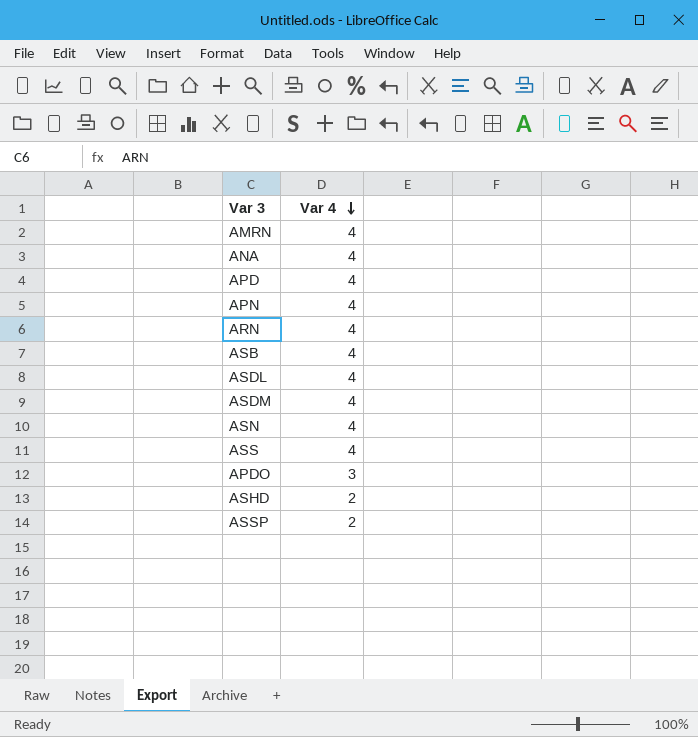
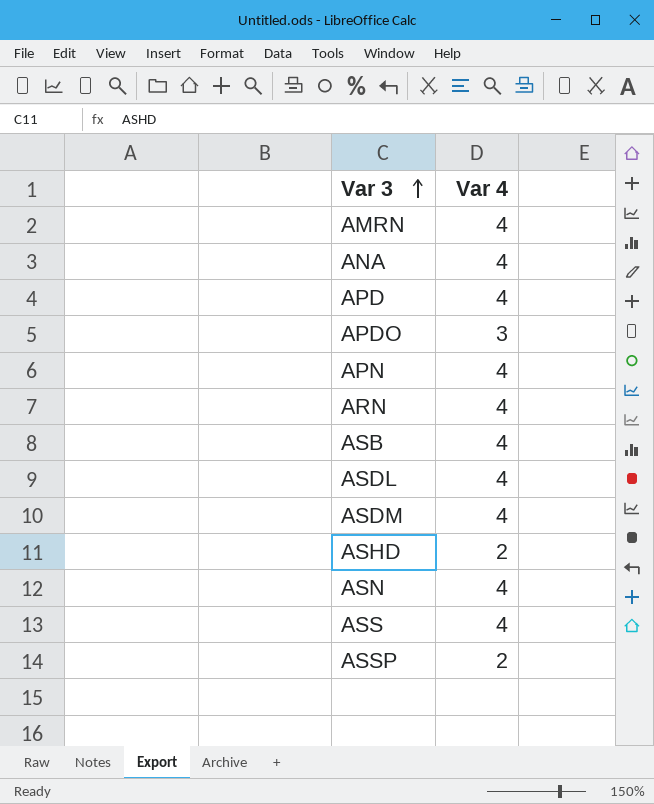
row order: Var 4 descending -> Var 3 ascending

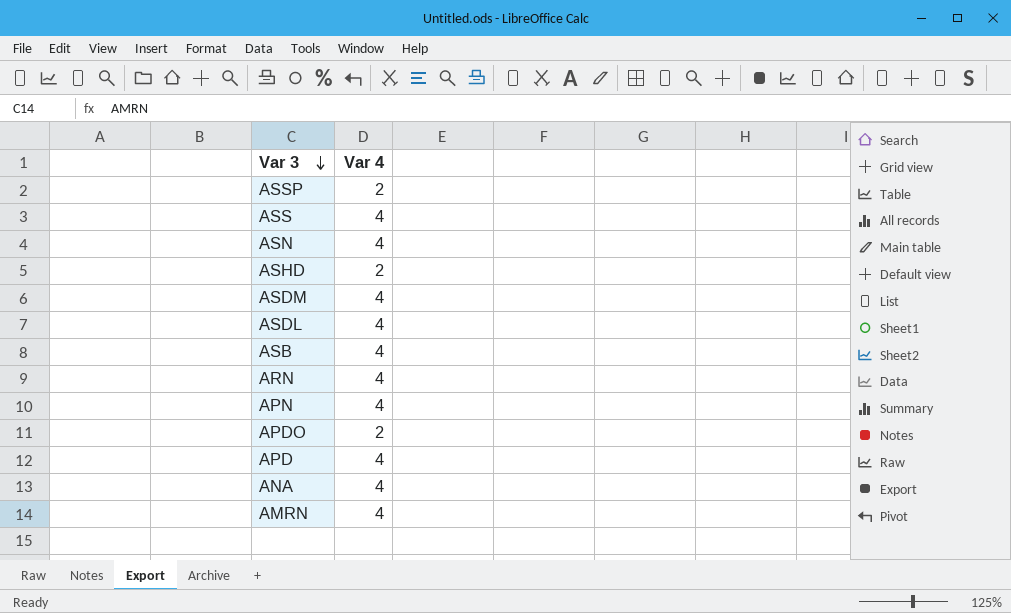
row order: Var 3 ascending -> Var 3 descending
APDO | Var 4: 3 -> 2

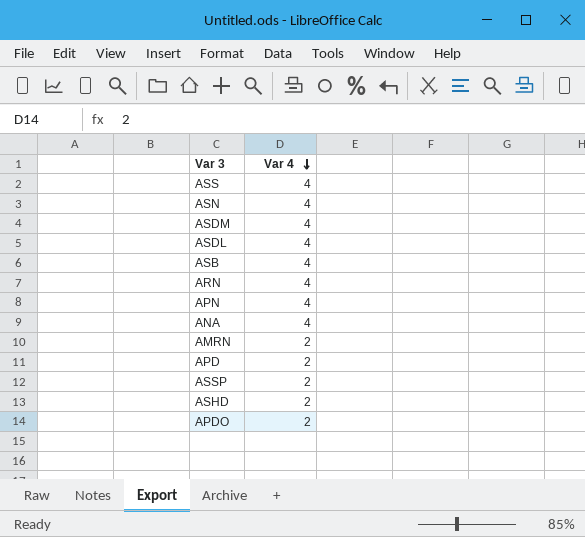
row order: Var 3 descending -> Var 4 descending
AMRN | Var 4: 4 -> 2
APD | Var 4: 4 -> 2

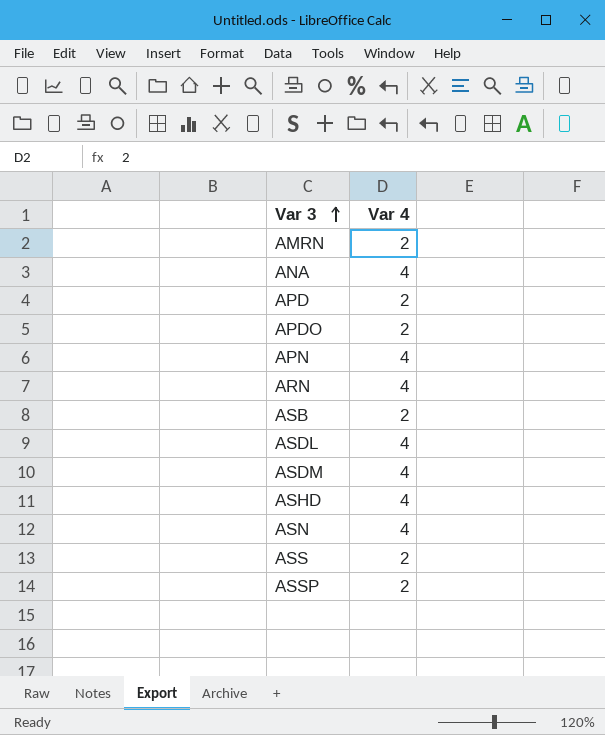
row order: Var 4 descending -> Var 3 ascending
ASB | Var 4: 4 -> 2
ASHD | Var 4: 2 -> 4
ASS | Var 4: 4 -> 2

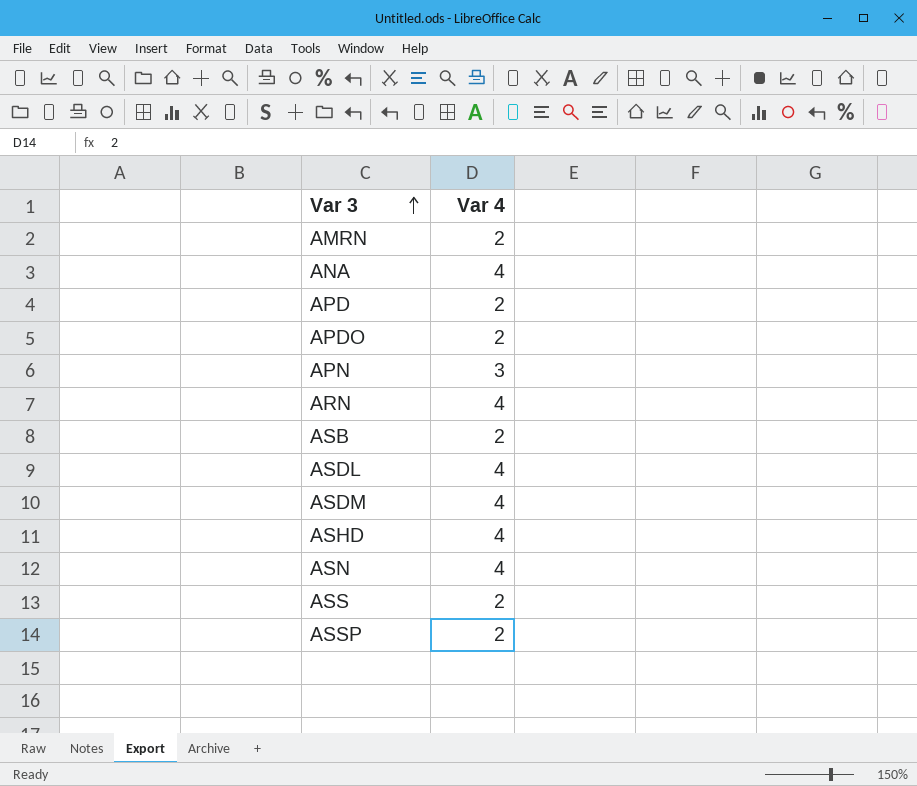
APN | Var 4: 4 -> 3

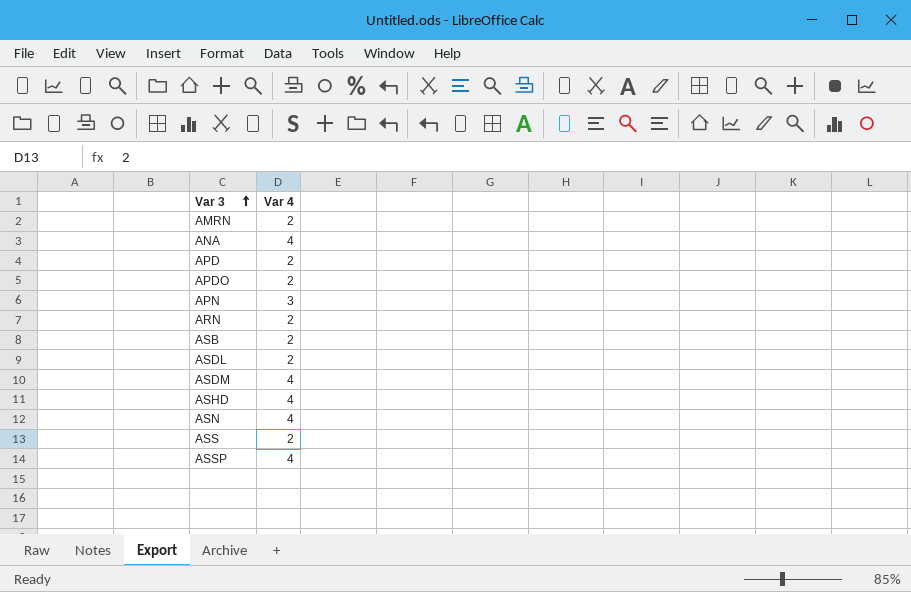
ARN | Var 4: 4 -> 2
ASDL | Var 4: 4 -> 2
ASSP | Var 4: 2 -> 4

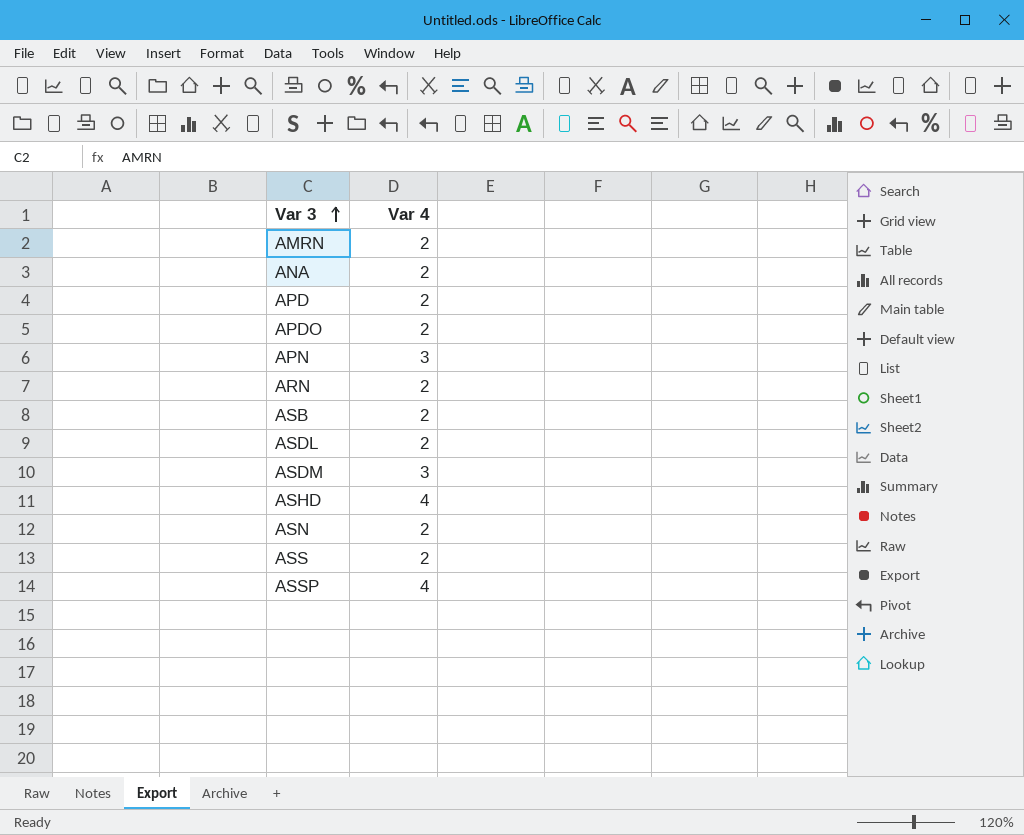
ANA | Var 4: 4 -> 2
ASDM | Var 4: 4 -> 3
ASN | Var 4: 4 -> 2

